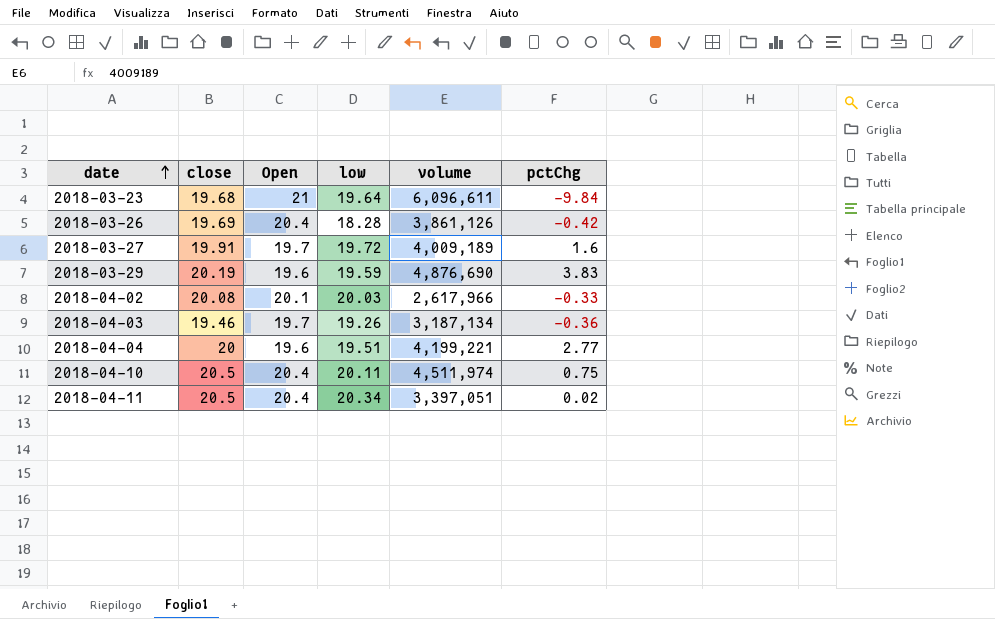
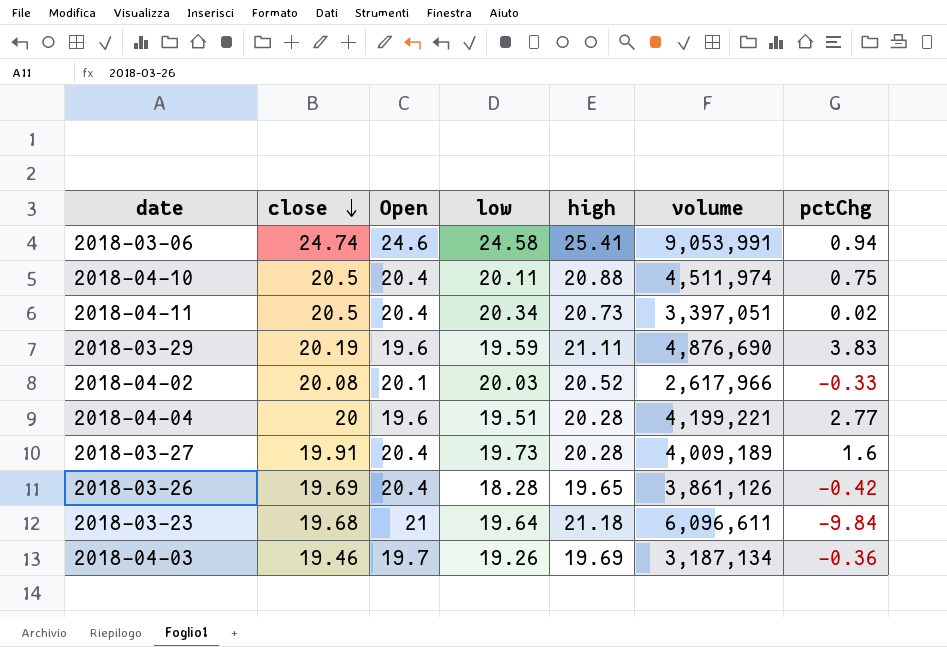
row order: date ascending -> close descending
column high | position: none -> 5
row 2018-03-06: none -> 24.74 | 24.6 | 24.58 | 25.41 | 9,053,991 | 0.94
2018-03-27 | Open: 19.7 -> 20.4
2018-03-27 | low: 19.72 -> 19.73

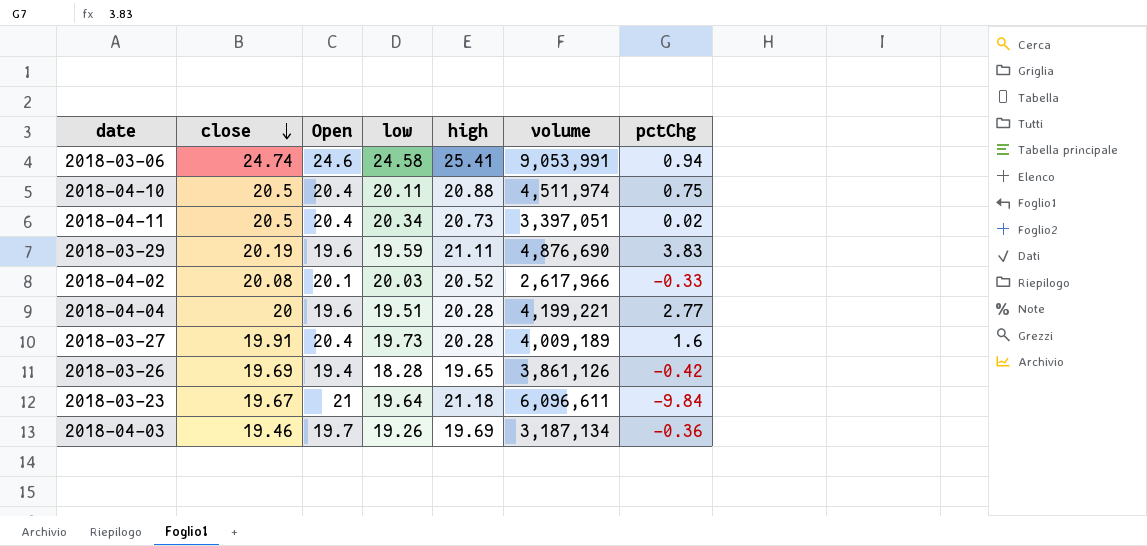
2018-03-26 | Open: 20.4 -> 19.4
2018-03-23 | close: 19.68 -> 19.67

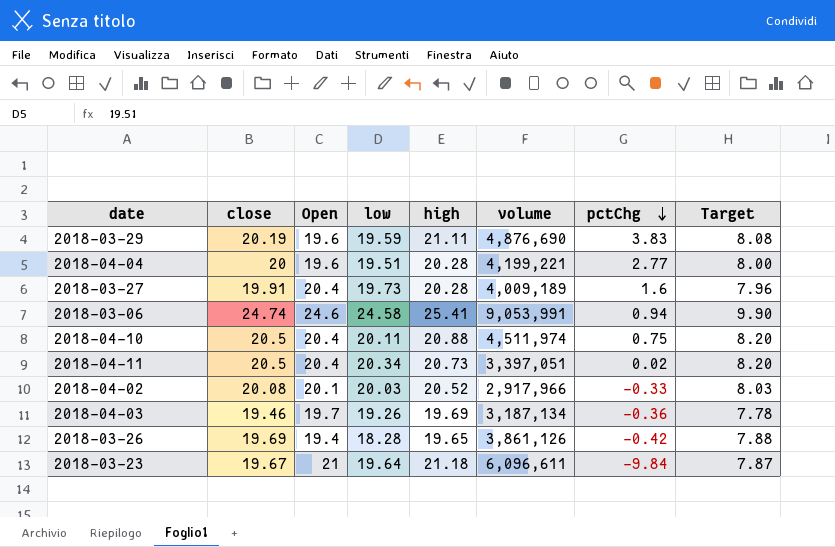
row order: close descending -> pctChg descending
column Target | formula: none -> [close] * 0.4
2018-04-02 | volume: 2,617,966 -> 2,917,966

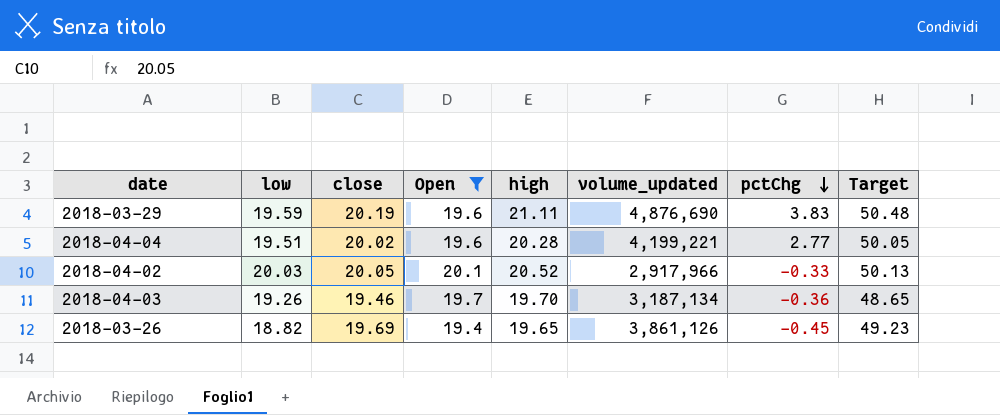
filter: none -> Open <= 20.1
column low | position: 4 -> 2
column name: volume -> volume_updated
column Target | formula: [close] * 0.4 -> [close] * 2.5
2018-04-04 | close: 20 -> 20.02
2018-04-02 | close: 20.08 -> 20.05
2018-04-03 | high: 19.69 -> 19.70
2018-03-26 | low: 18.28 -> 18.82
2018-03-26 | pctChg: -0.42 -> -0.45

